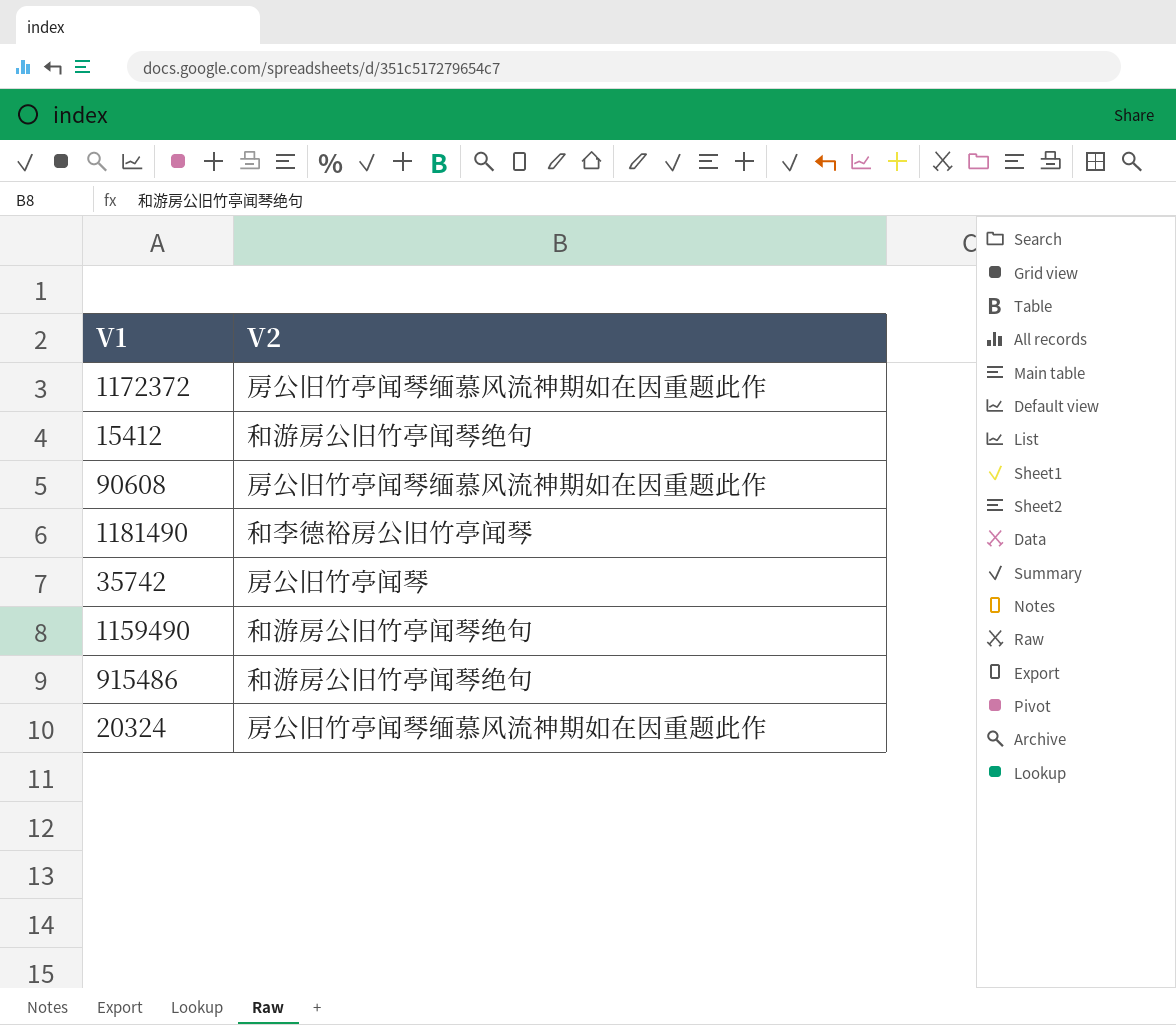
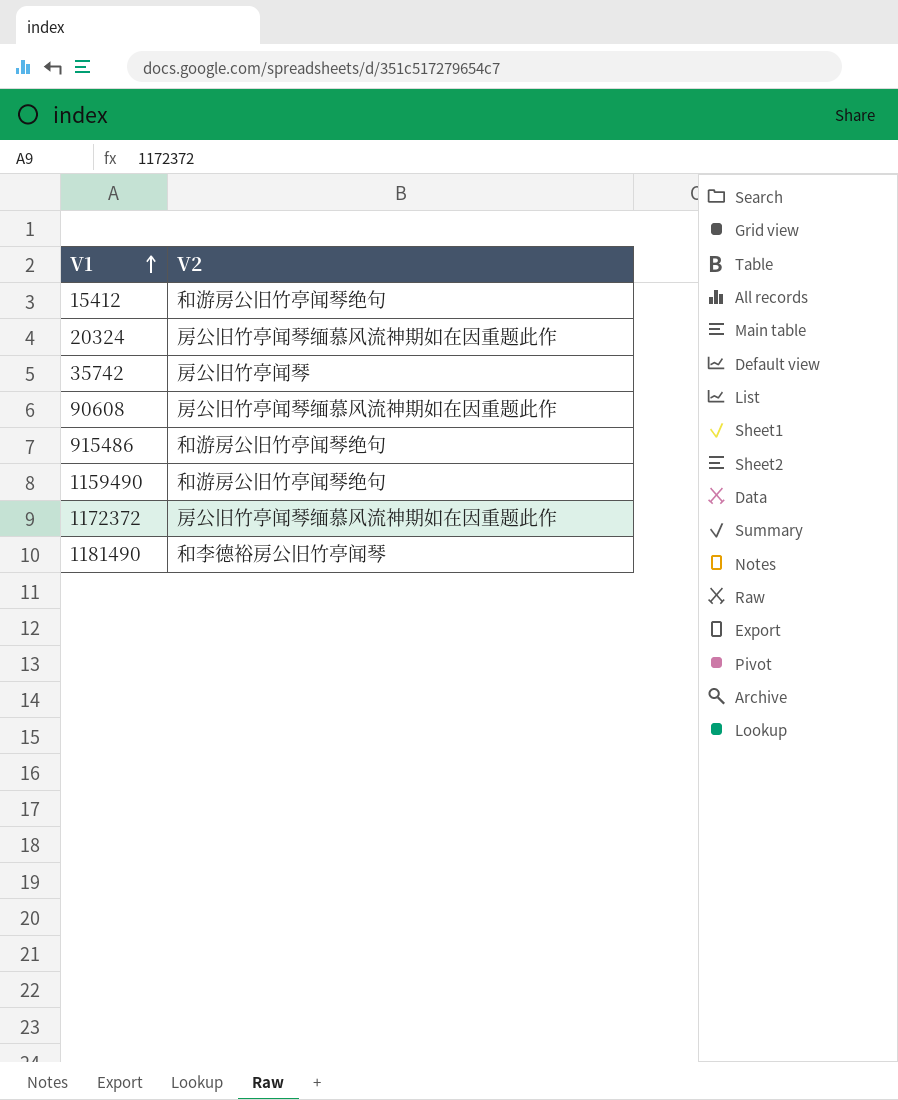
row order: none -> V1 ascending

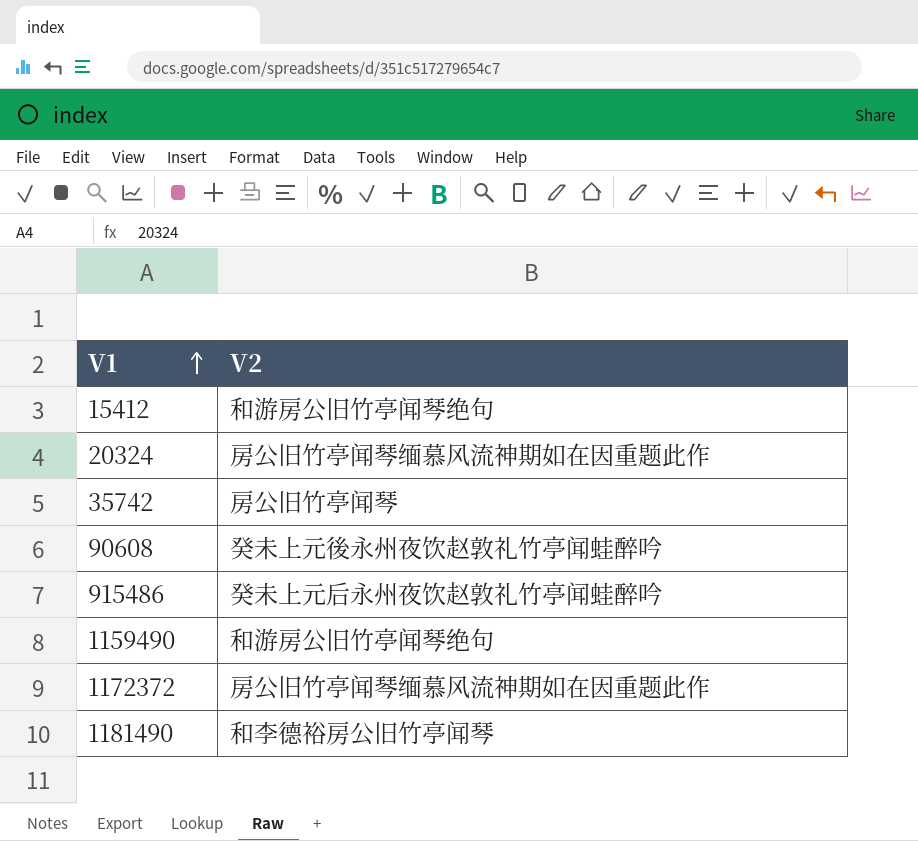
90608 | V2: 房公旧竹亭闻琴缅慕风流神期如在因重题此作 -> 癸未上元後永州夜饮赵敦礼竹亭闻蛙醉吟
915486 | V2: 和游房公旧竹亭闻琴绝句 -> 癸未上元后永州夜饮赵敦礼竹亭闻蛙醉吟

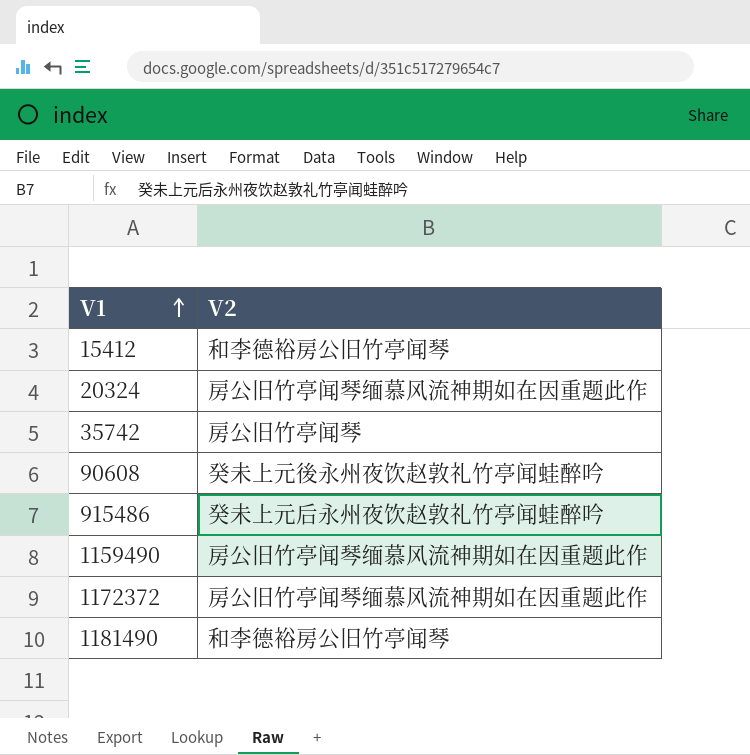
15412 | V2: 和游房公旧竹亭闻琴绝句 -> 和李德裕房公旧竹亭闻琴
1159490 | V2: 和游房公旧竹亭闻琴绝句 -> 房公旧竹亭闻琴缅慕风流神期如在因重题此作

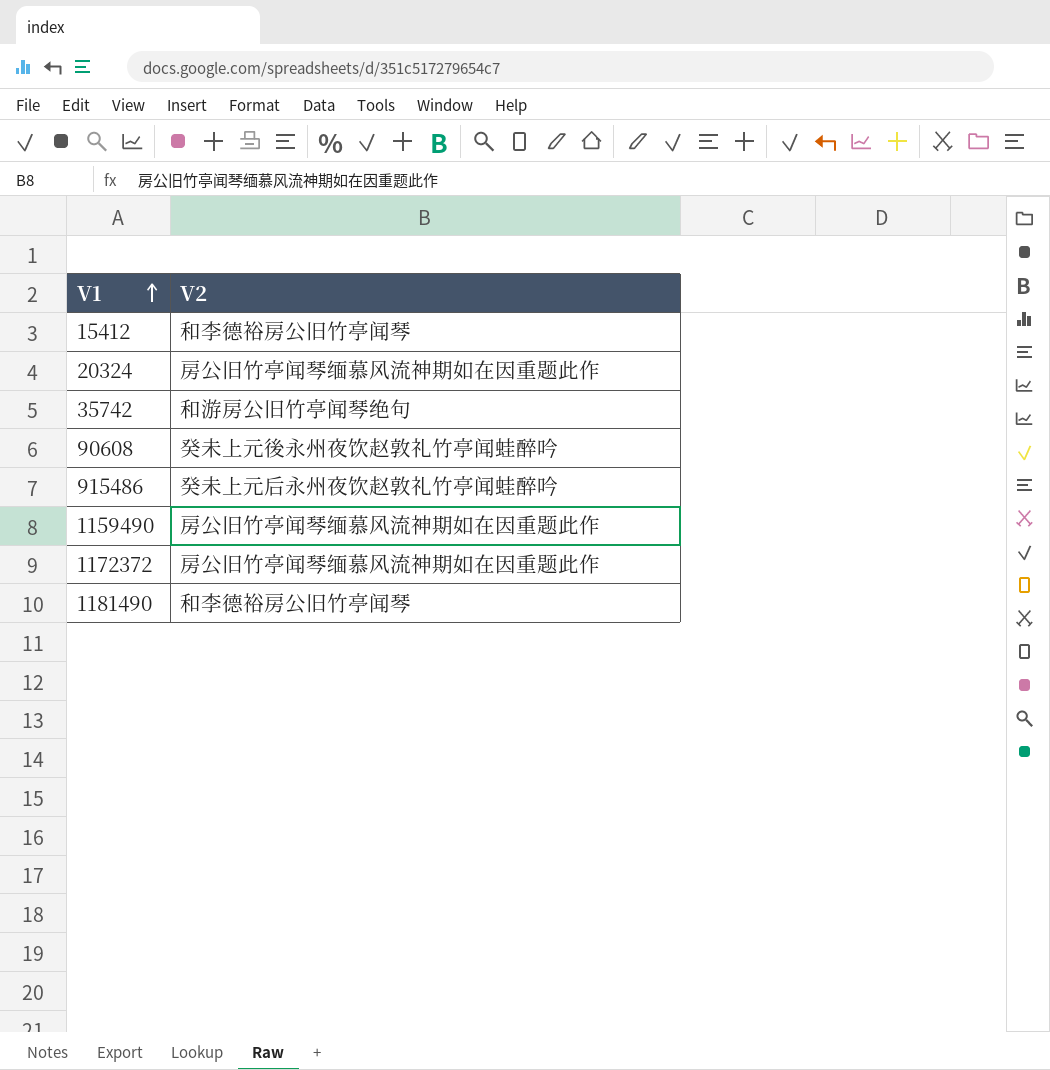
35742 | V2: 房公旧竹亭闻琴 -> 和游房公旧竹亭闻琴绝句

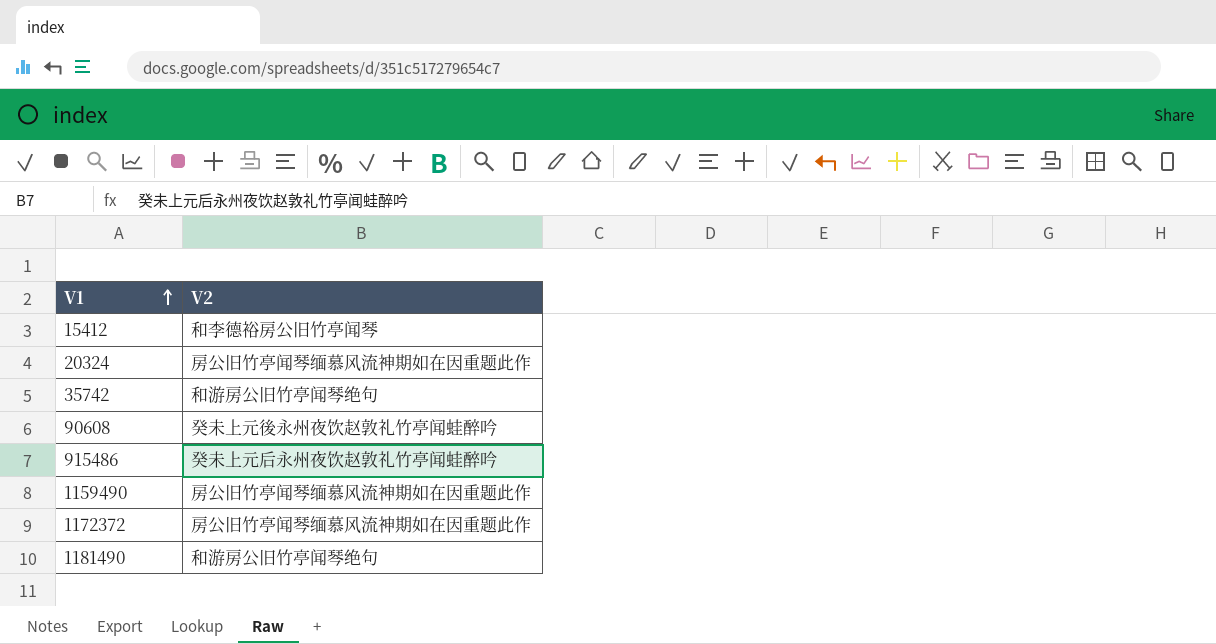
1181490 | V2: 和李德裕房公旧竹亭闻琴 -> 和游房公旧竹亭闻琴绝句

